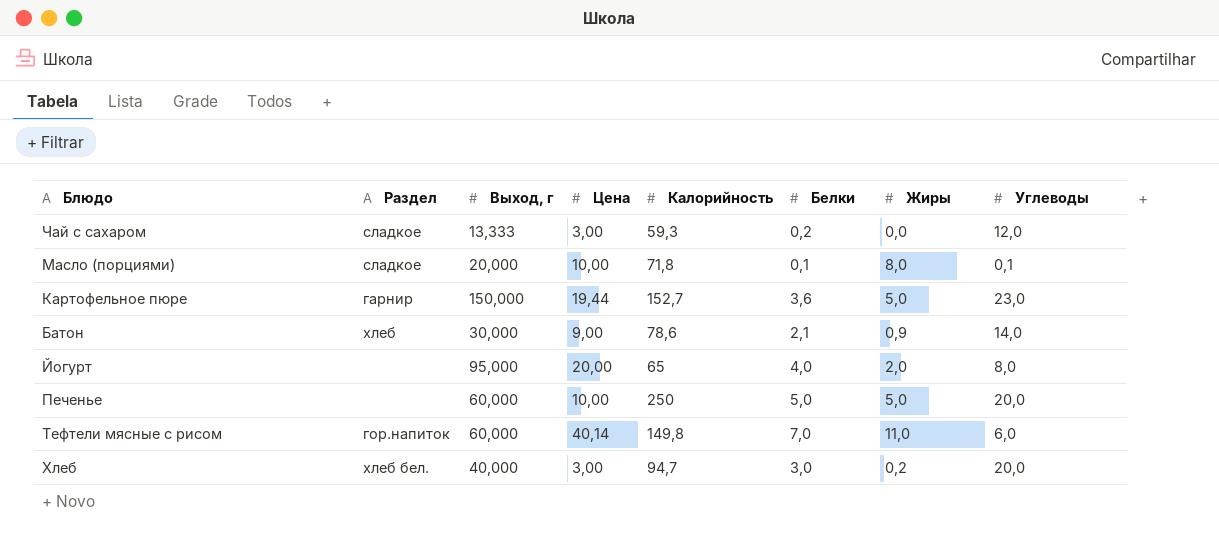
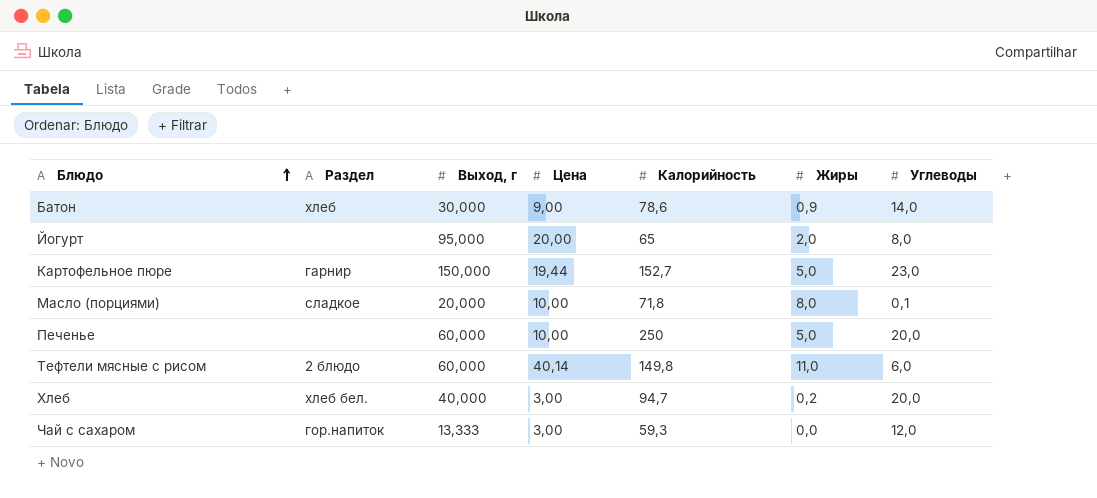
row order: none -> Блюдо ascending
column Белки | position: 6 -> none
Тефтели мясные с рисом | Раздел: гор.напиток -> 2 блюдо
Чай с сахаром | Раздел: сладкое -> гор.напиток

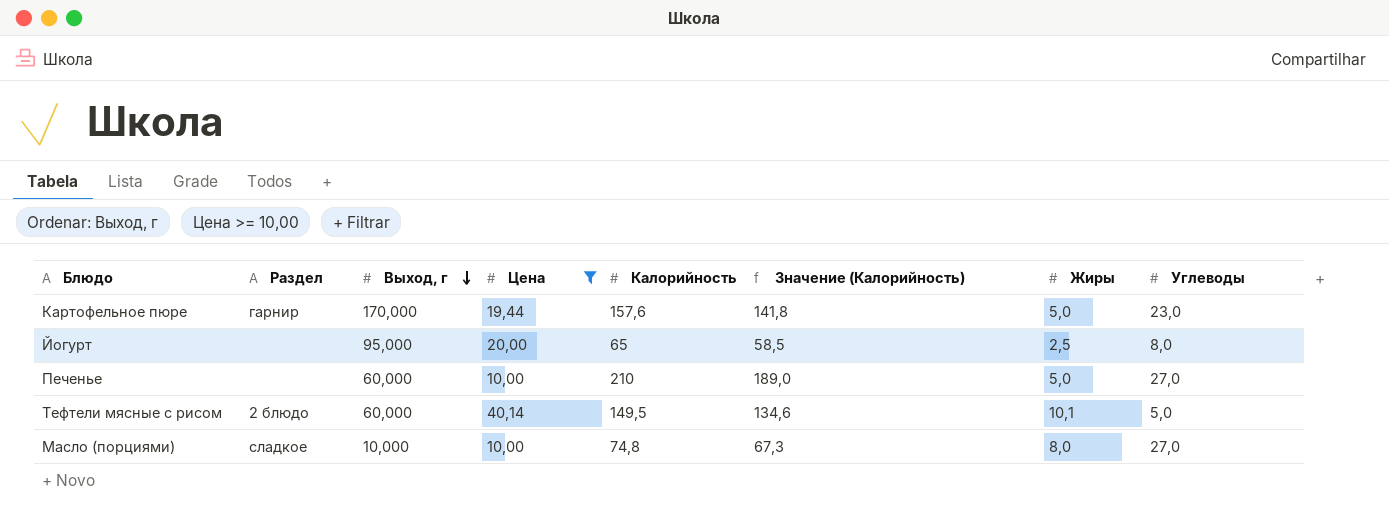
filter: none -> Цена >= 10,00
row order: Блюдо ascending -> Выход, г descending
column Значение (Калорийность) | formula: none -> [Калорийность] * 0,9
Картофельное пюре | Выход, г: 150,000 -> 170,000
Картофельное пюре | Калорийность: 152,7 -> 157,6
Йогурт | Жиры: 2,0 -> 2,5
Печенье | Калорийность: 250 -> 210
Печенье | Углеводы: 20,0 -> 27,0
Тефтели мясные с рисом | Калорийность: 149,8 -> 149,5
Тефтели мясные с рисом | Жиры: 11,0 -> 10,1
Тефтели мясные с рисом | Углеводы: 6,0 -> 5,0
Масло (порциями) | Выход, г: 20,000 -> 10,000
Масло (порциями) | Калорийность: 71,8 -> 74,8
Масло (порциями) | Углеводы: 0,1 -> 27,0

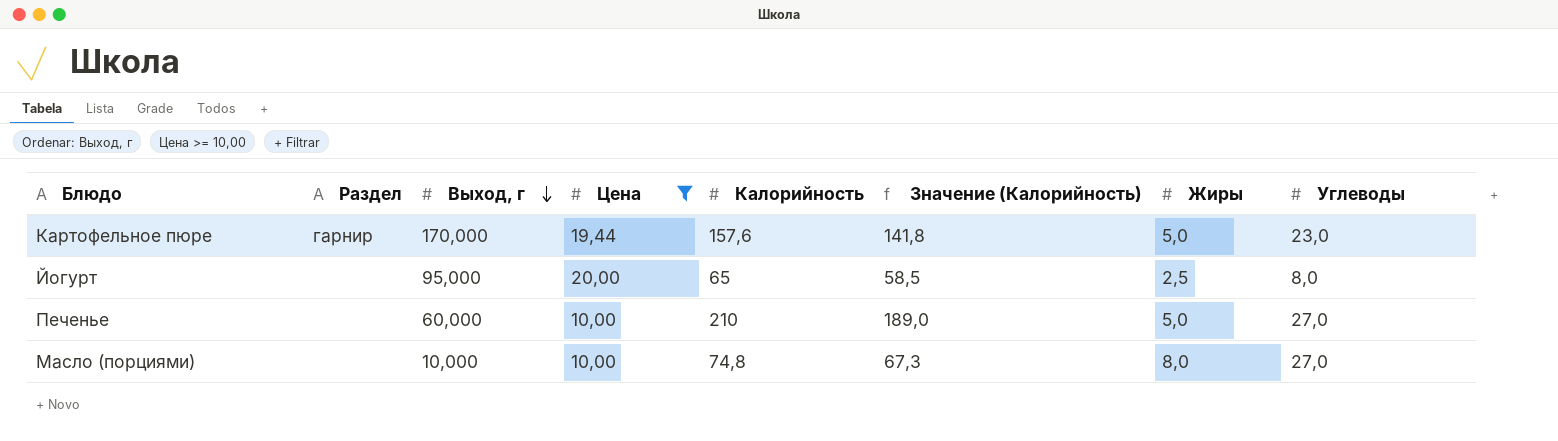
row Тефтели мясные с рисом: 2 блюдо | 60,000 | 40,14 | 149,5 | 134,6 | 10,1 | 5,0 -> none
Масло (порциями) | Раздел: сладкое -> none

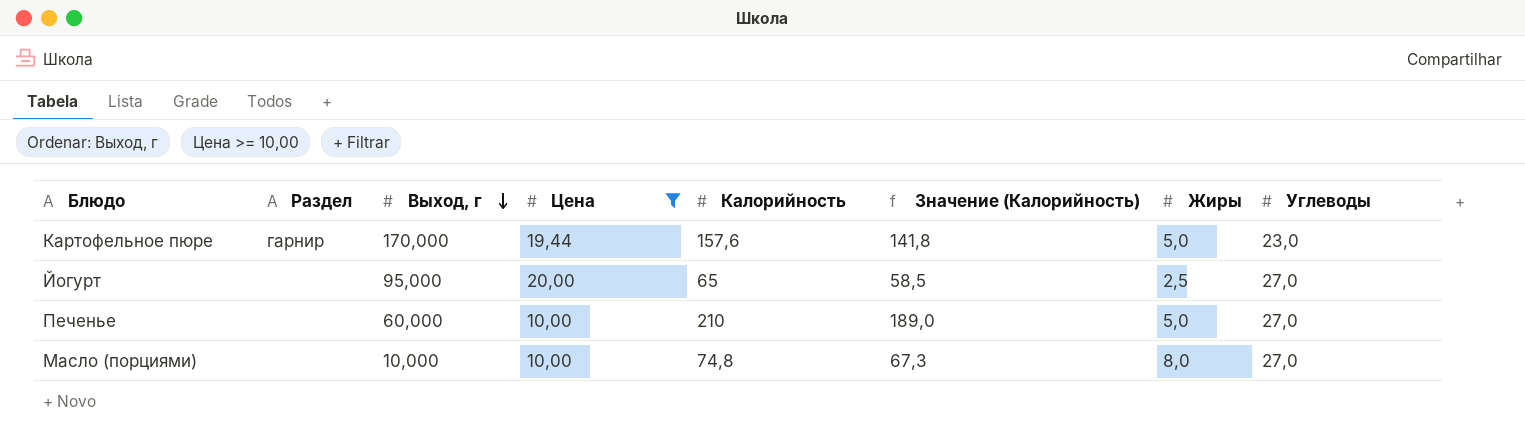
Йогурт | Углеводы: 8,0 -> 27,0

